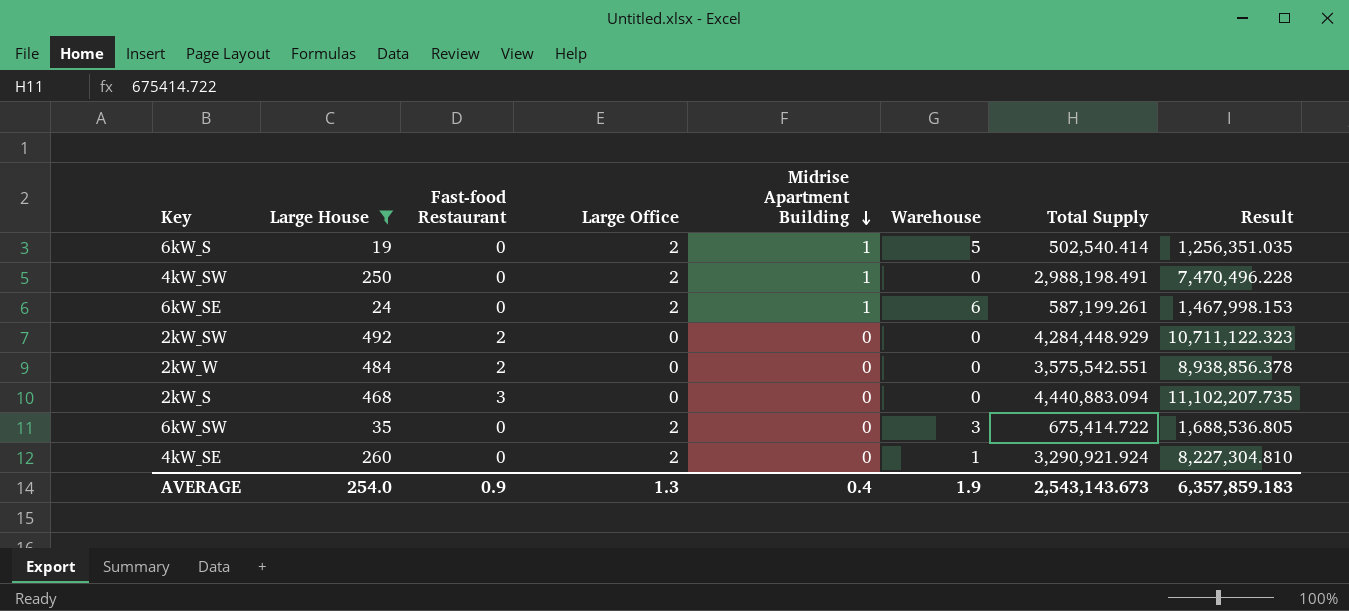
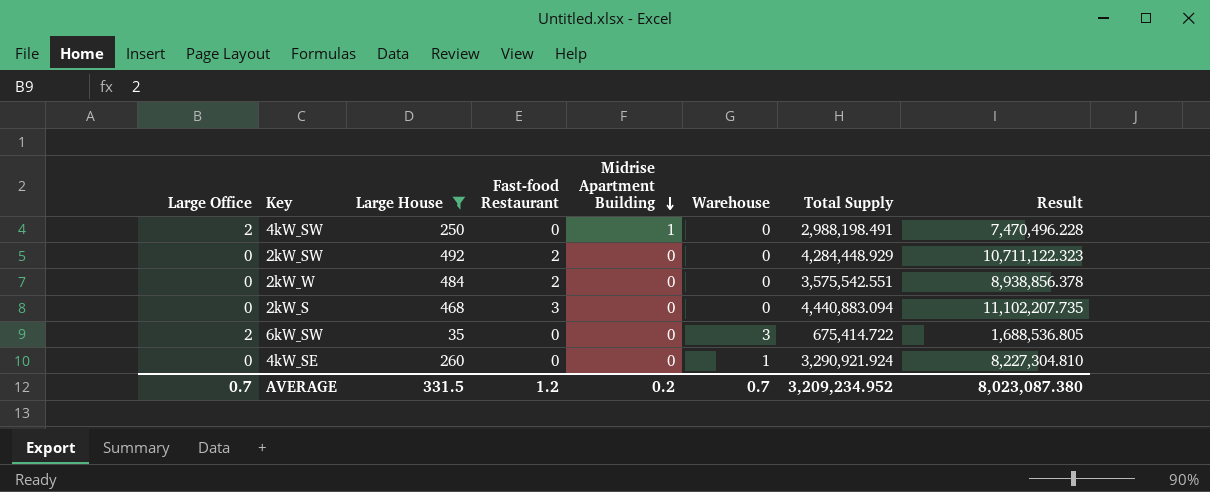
column Large Office | position: 4 -> 1
row 6kW_S: 19 | 0 | 2 | 1 | 5 | 502,540.414 | 1,256,351.035 -> none
row 6kW_SE: 24 | 0 | 2 | 1 | 6 | 587,199.261 | 1,467,998.153 -> none
4kW_SE | Large Office: 2 -> 0
AVERAGE | Large Office: 1.3 -> 0.7
AVERAGE | Large House: 254.0 -> 331.5
AVERAGE | Fast-food Restaurant: 0.9 -> 1.2
AVERAGE | Midrise Apartment Building: 0.4 -> 0.2
AVERAGE | Warehouse: 1.9 -> 0.7
AVERAGE | Total Supply: 2,543,143.673 -> 3,209,234.952
AVERAGE | Result: 6,357,859.183 -> 8,023,087.380

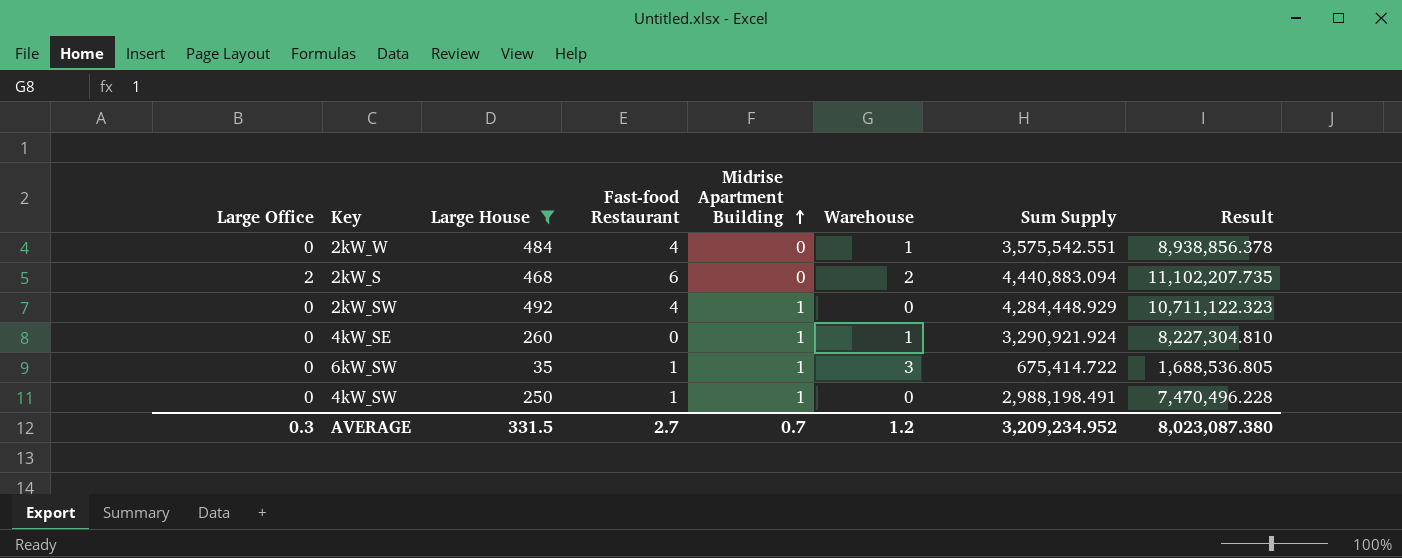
row order: Midrise Apartment Building descending -> Midrise Apartment Building ascending
column name: Total Supply -> Sum Supply
2kW_W | Fast-food Restaurant: 2 -> 4
2kW_W | Warehouse: 0 -> 1
2kW_S | Large Office: 0 -> 2
2kW_S | Fast-food Restaurant: 3 -> 6
2kW_S | Warehouse: 0 -> 2
2kW_SW | Fast-food Restaurant: 2 -> 4
2kW_SW | Midrise Apartment Building: 0 -> 1
4kW_SE | Midrise Apartment Building: 0 -> 1
6kW_SW | Large Office: 2 -> 0
6kW_SW | Fast-food Restaurant: 0 -> 1
6kW_SW | Midrise Apartment Building: 0 -> 1
4kW_SW | Large Office: 2 -> 0
4kW_SW | Fast-food Restaurant: 0 -> 1
AVERAGE | Large Office: 0.7 -> 0.3
AVERAGE | Fast-food Restaurant: 1.2 -> 2.7
AVERAGE | Midrise Apartment Building: 0.2 -> 0.7
AVERAGE | Warehouse: 0.7 -> 1.2

